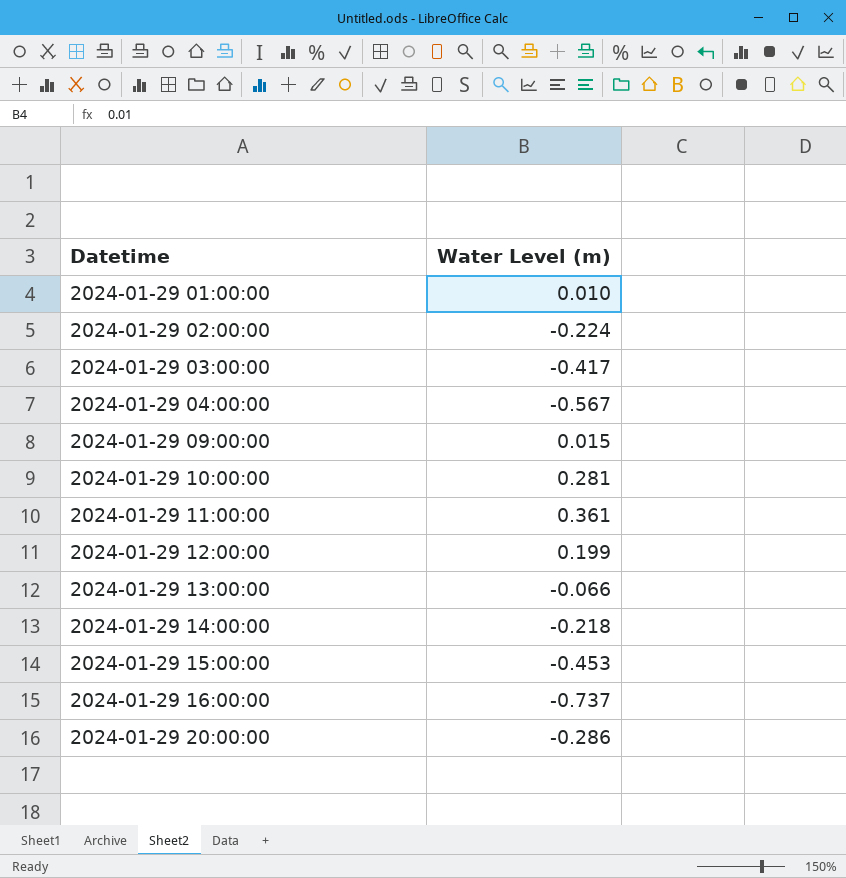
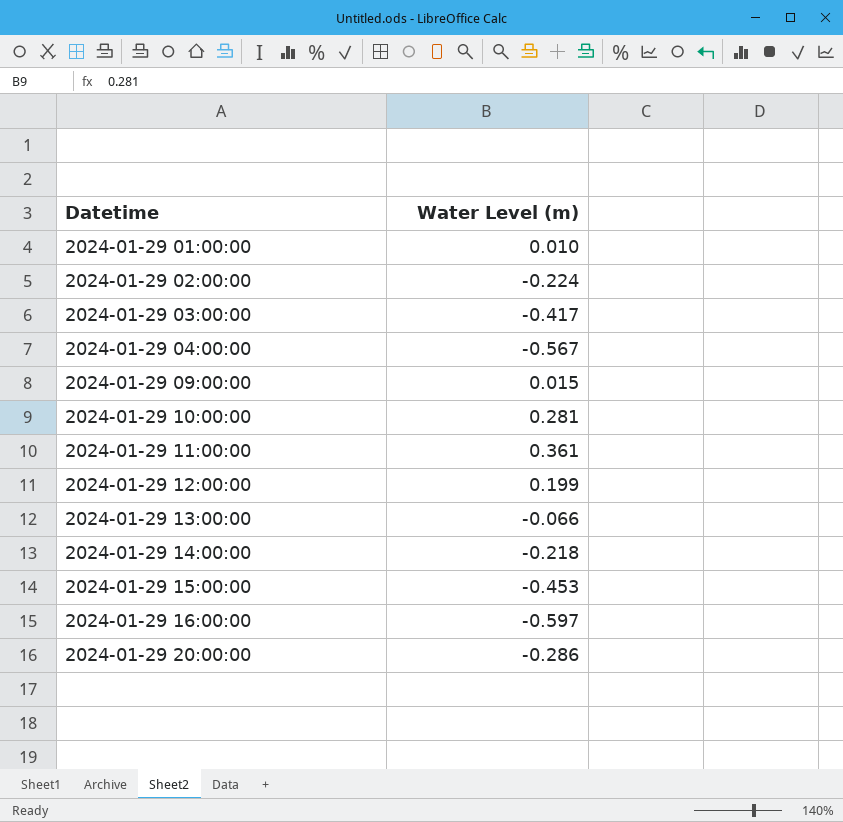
2024-01-29 16:00:00 | Water Level (m): -0.737 -> -0.597

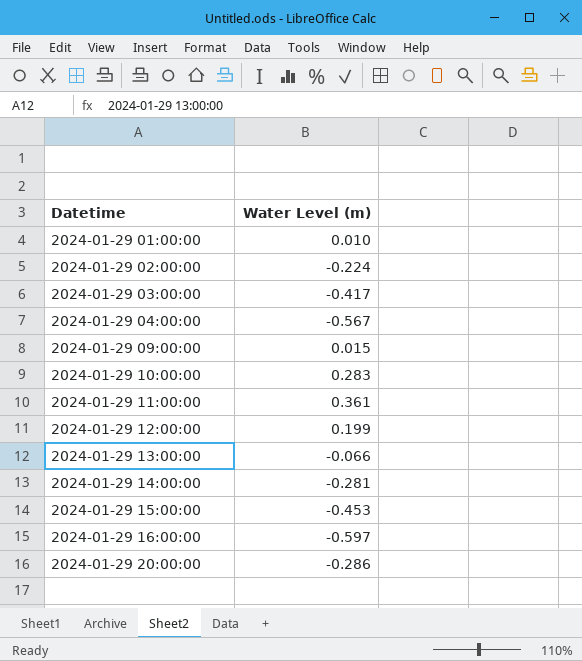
2024-01-29 10:00:00 | Water Level (m): 0.281 -> 0.283
2024-01-29 14:00:00 | Water Level (m): -0.218 -> -0.281

